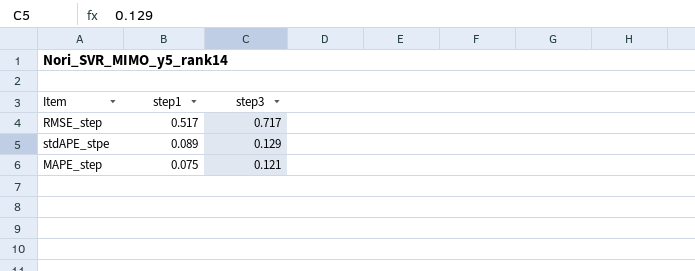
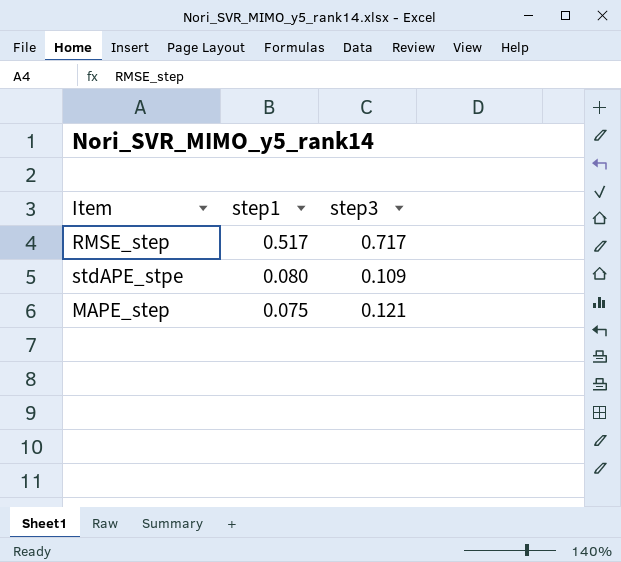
stdAPE_stpe | step1: 0.089 -> 0.080
stdAPE_stpe | step3: 0.129 -> 0.109

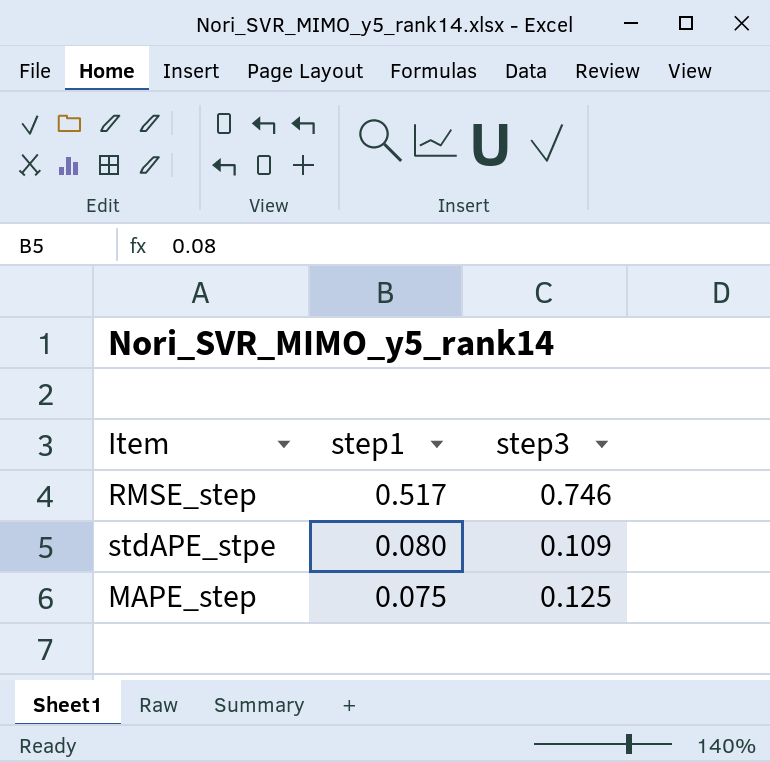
RMSE_step | step3: 0.717 -> 0.746
MAPE_step | step3: 0.121 -> 0.125

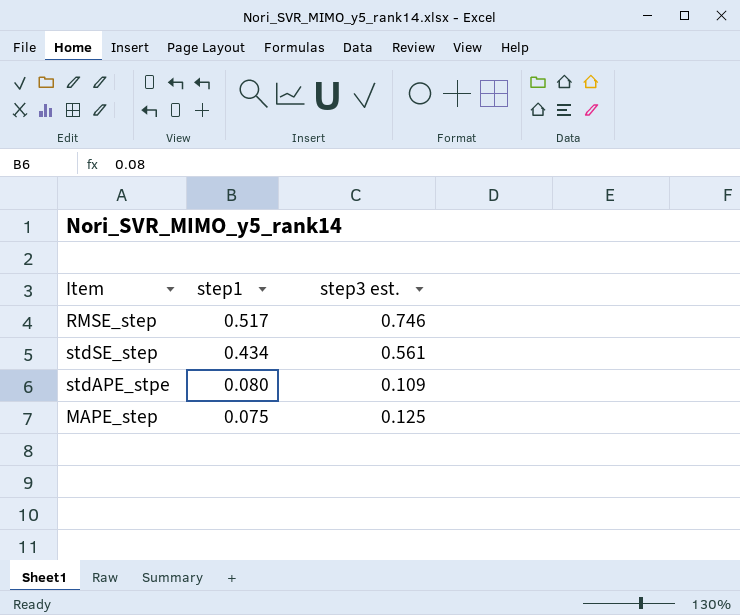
column name: step3 -> step3 est.
row stdSE_step: none -> 0.434 | 0.561

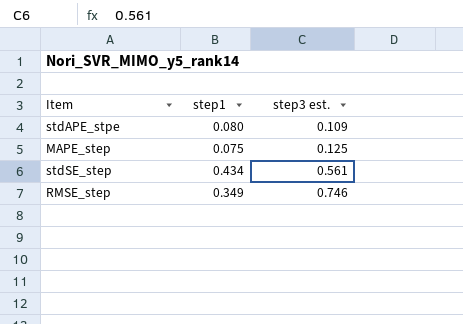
row order: step1 descending -> step3 est. ascending
RMSE_step | step1: 0.517 -> 0.349

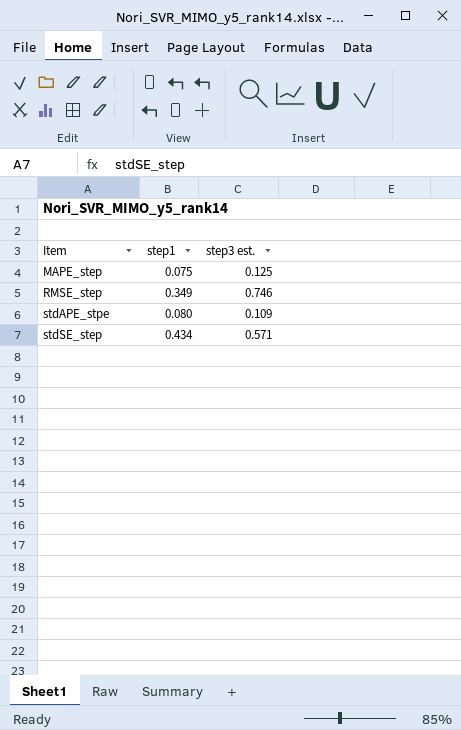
row order: step3 est. ascending -> Item ascending
stdSE_step | step3 est.: 0.561 -> 0.571

